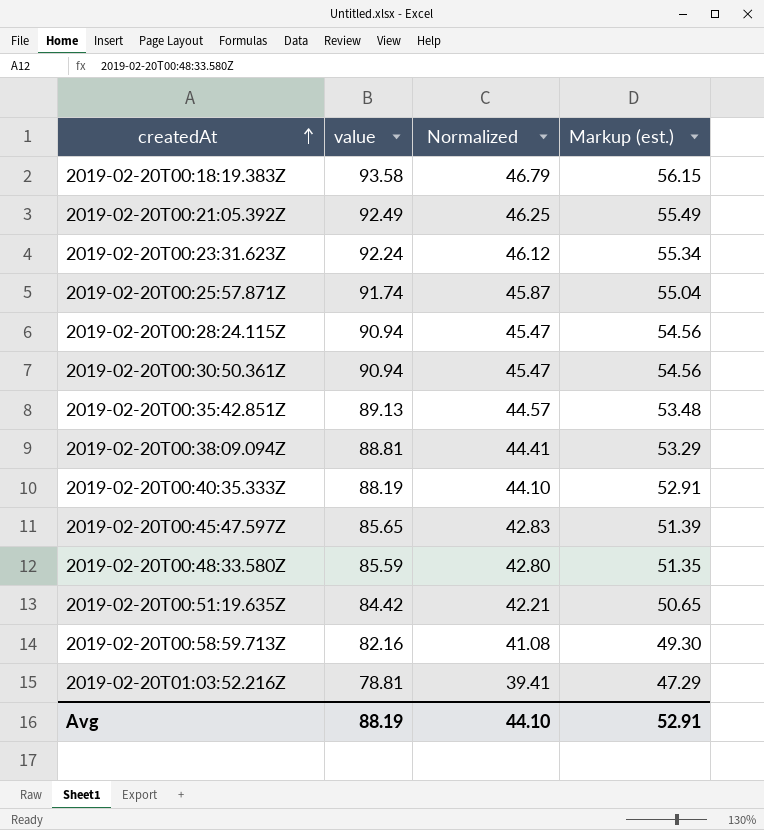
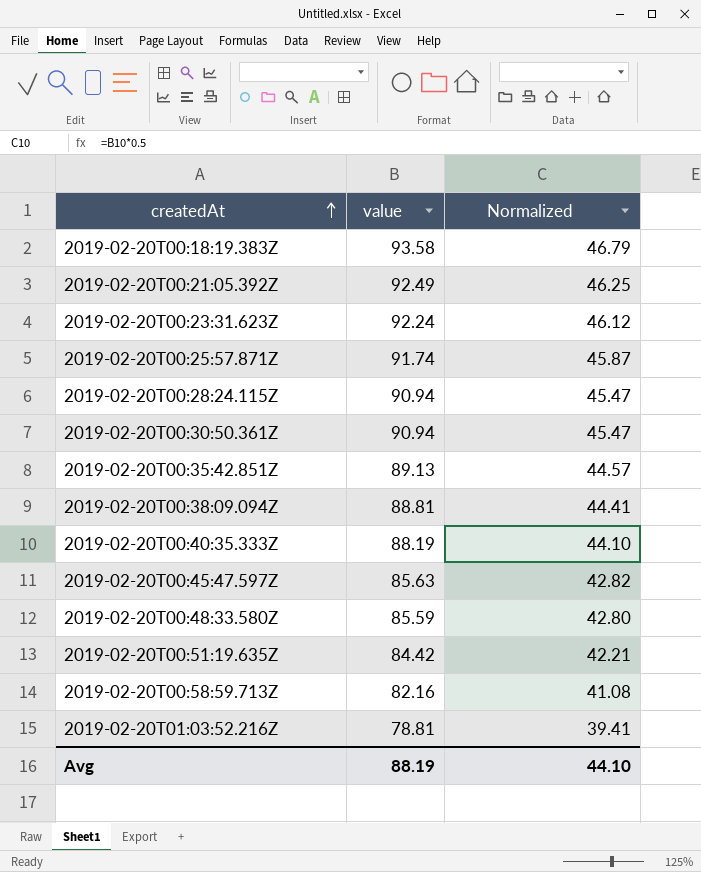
column Markup (est.) | formula: [value] * 0.6 -> none
2019-02-20T00:45:47.597Z | value: 85.65 -> 85.63
2019-02-20T00:45:47.597Z | Normalized: 42.83 -> 42.82

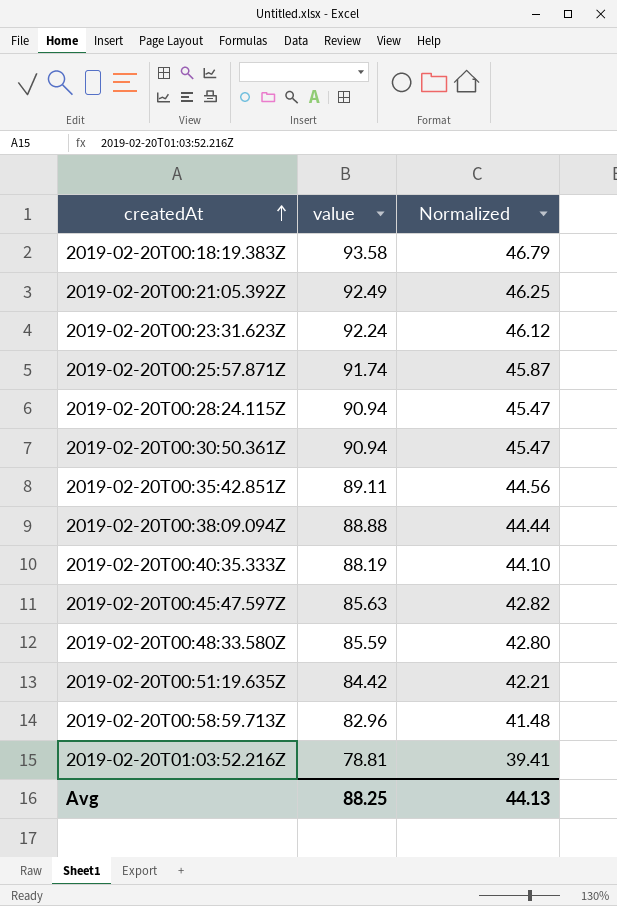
2019-02-20T00:35:42.851Z | value: 89.13 -> 89.11
2019-02-20T00:35:42.851Z | Normalized: 44.57 -> 44.56
2019-02-20T00:38:09.094Z | value: 88.81 -> 88.88
2019-02-20T00:38:09.094Z | Normalized: 44.41 -> 44.44
2019-02-20T00:58:59.713Z | value: 82.16 -> 82.96
2019-02-20T00:58:59.713Z | Normalized: 41.08 -> 41.48
Avg | value: 88.19 -> 88.25
Avg | Normalized: 44.10 -> 44.13

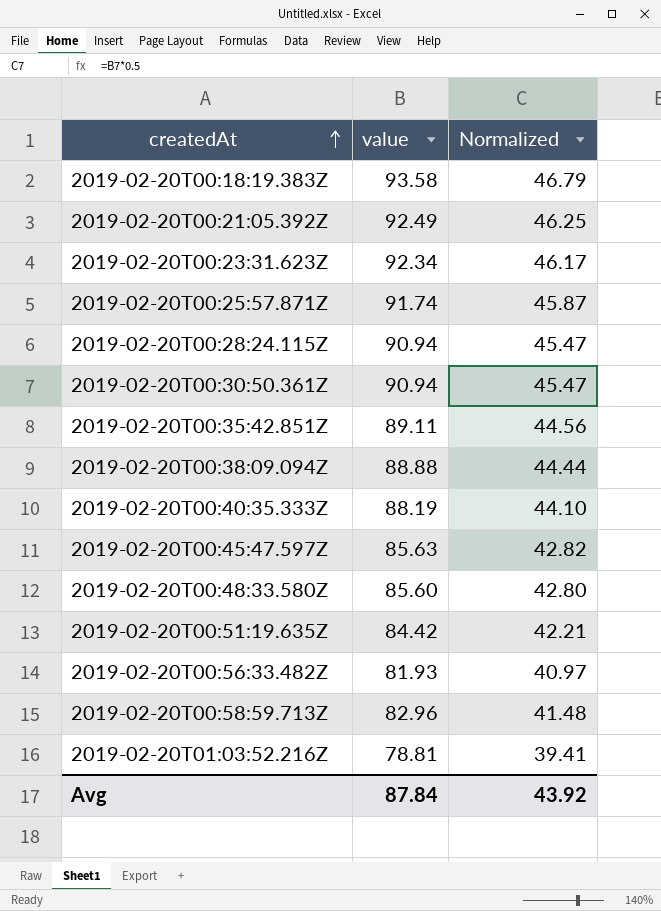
2019-02-20T00:23:31.623Z | value: 92.24 -> 92.34
2019-02-20T00:23:31.623Z | Normalized: 46.12 -> 46.17
2019-02-20T00:48:33.580Z | value: 85.59 -> 85.60
row 2019-02-20T00:56:33.482Z: none -> 81.93 | 40.97
Avg | value: 88.25 -> 87.84
Avg | Normalized: 44.13 -> 43.92

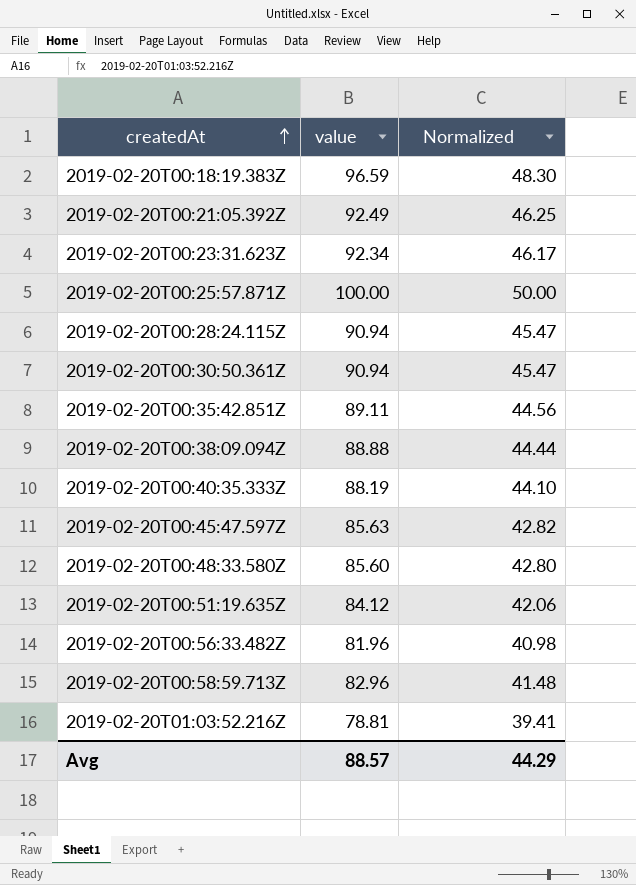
2019-02-20T00:18:19.383Z | value: 93.58 -> 96.59
2019-02-20T00:18:19.383Z | Normalized: 46.79 -> 48.30
2019-02-20T00:25:57.871Z | value: 91.74 -> 100.00
2019-02-20T00:25:57.871Z | Normalized: 45.87 -> 50.00
2019-02-20T00:51:19.635Z | value: 84.42 -> 84.12
2019-02-20T00:51:19.635Z | Normalized: 42.21 -> 42.06
2019-02-20T00:56:33.482Z | value: 81.93 -> 81.96
2019-02-20T00:56:33.482Z | Normalized: 40.97 -> 40.98
Avg | value: 87.84 -> 88.57
Avg | Normalized: 43.92 -> 44.29

